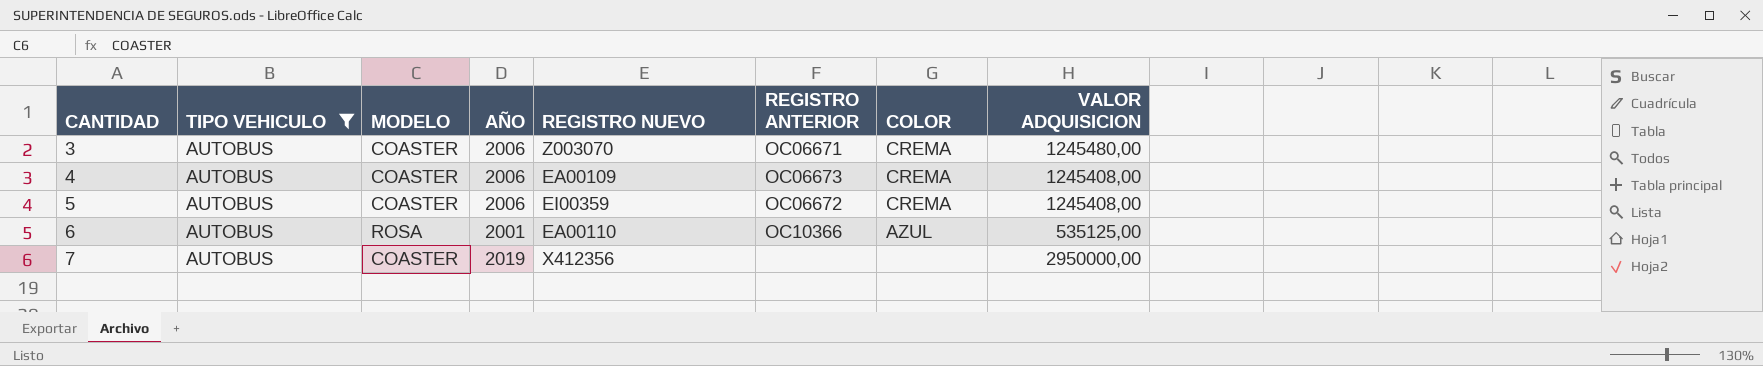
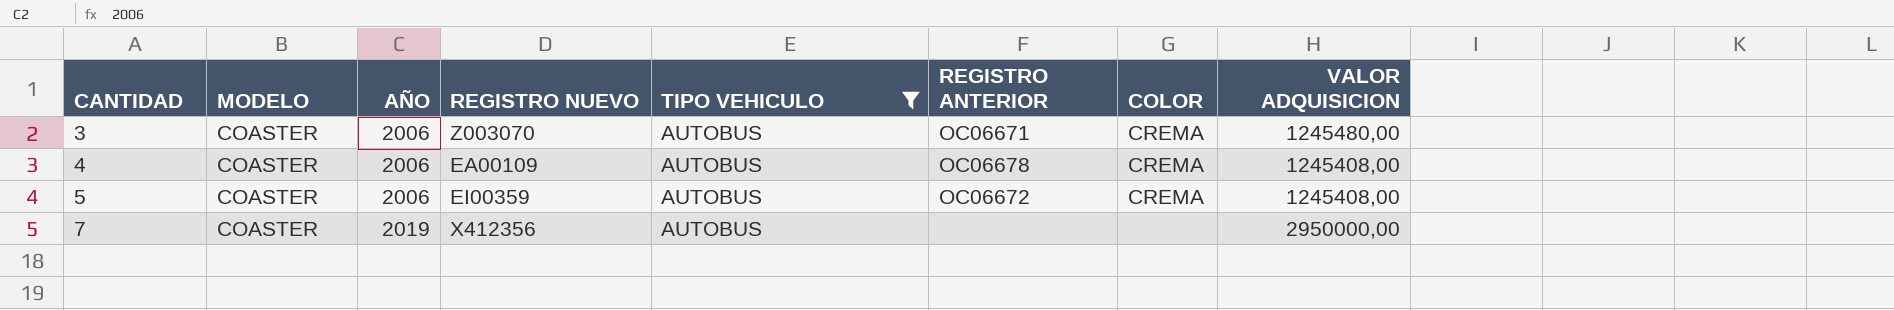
column TIPO VEHICULO | position: 2 -> 5
row 6: AUTOBUS | ROSA | 2001 | EA00110 | OC10366 | AZUL | 535125,00 -> none
4 | REGISTRO ANTERIOR: OC06673 -> OC06678

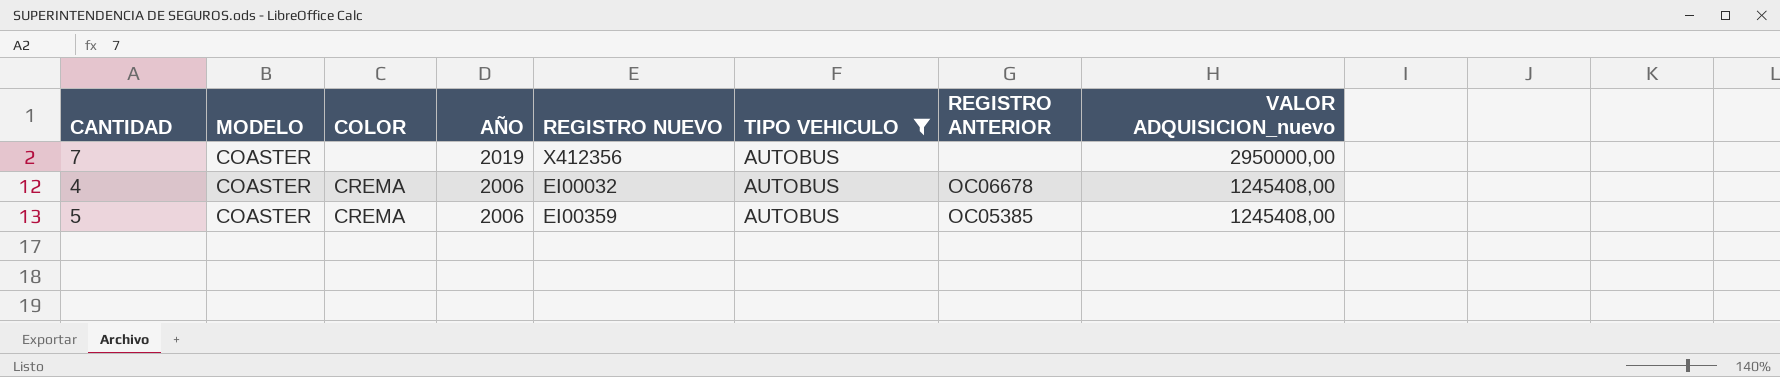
row order: CANTIDAD ascending -> AÑO descending
column COLOR | position: 7 -> 3
column name: VALOR ADQUISICION -> VALOR ADQUISICION_nuevo
row 3: COASTER | 2006 | Z003070 | AUTOBUS | OC06671 | CREMA | 1245480,00 -> none
4 | REGISTRO NUEVO: EA00109 -> EI00032
5 | REGISTRO ANTERIOR: OC06672 -> OC05385

